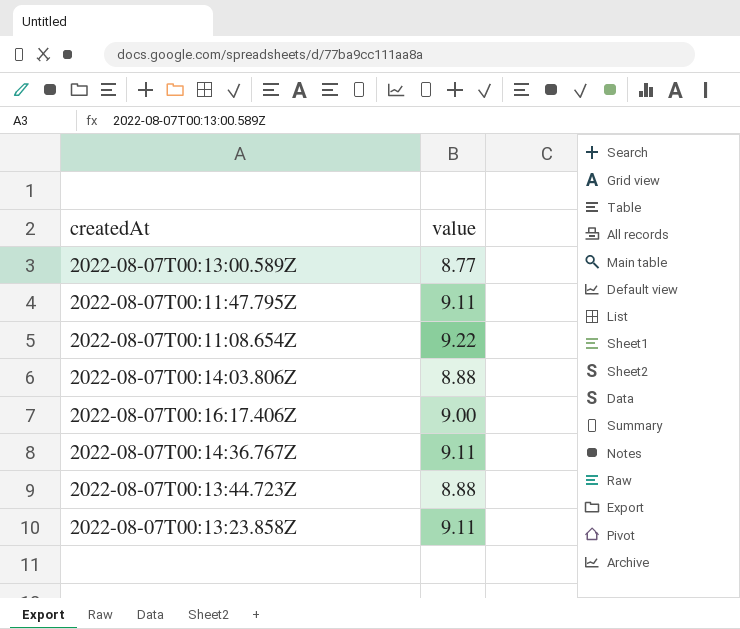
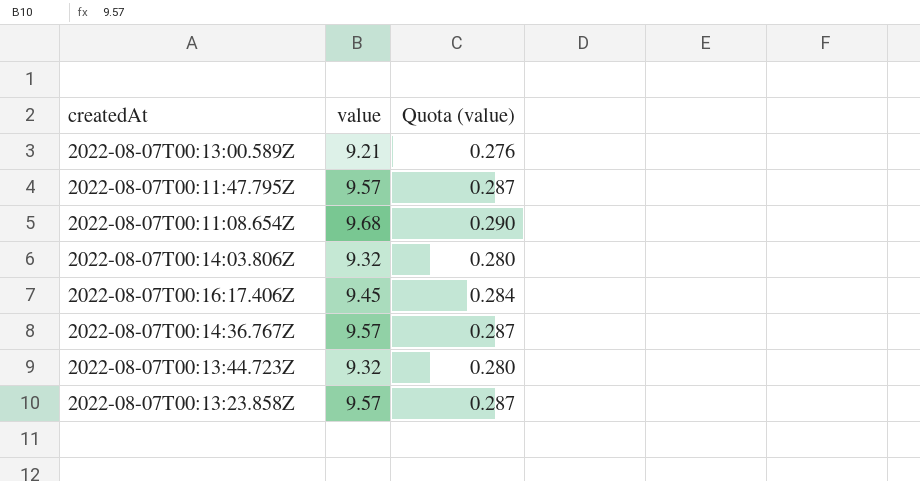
column Quota (value) | formula: none -> [value] * 0.03
2022-08-07T00:13:00.589Z | value: 8.77 -> 9.21
2022-08-07T00:11:47.795Z | value: 9.11 -> 9.57
2022-08-07T00:11:08.654Z | value: 9.22 -> 9.68
2022-08-07T00:14:03.806Z | value: 8.88 -> 9.32
2022-08-07T00:16:17.406Z | value: 9.00 -> 9.45
2022-08-07T00:14:36.767Z | value: 9.11 -> 9.57
2022-08-07T00:13:44.723Z | value: 8.88 -> 9.32
2022-08-07T00:13:23.858Z | value: 9.11 -> 9.57

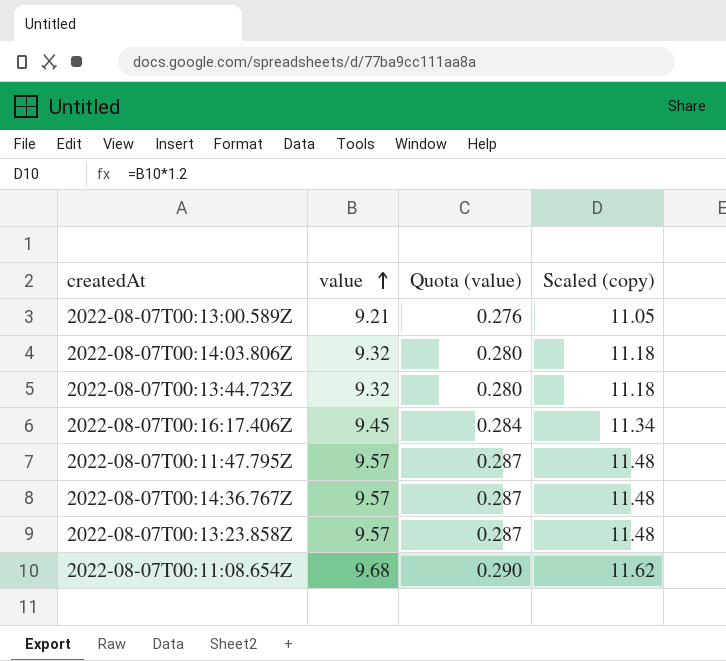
row order: none -> value ascending
column Scaled (copy) | formula: none -> [value] * 1.2

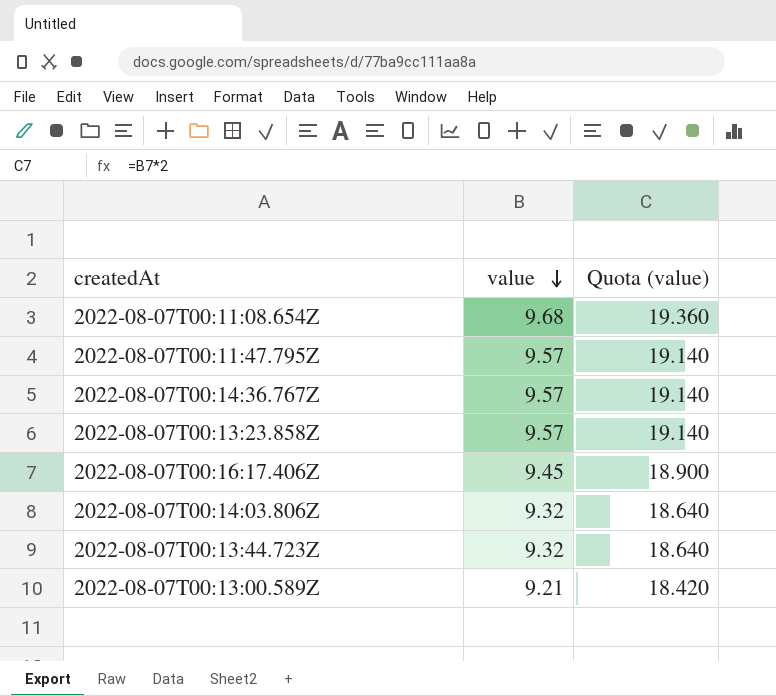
row order: value ascending -> value descending
column Scaled (copy) | formula: [value] * 1.2 -> none
column Quota (value) | formula: [value] * 0.03 -> [value] * 2

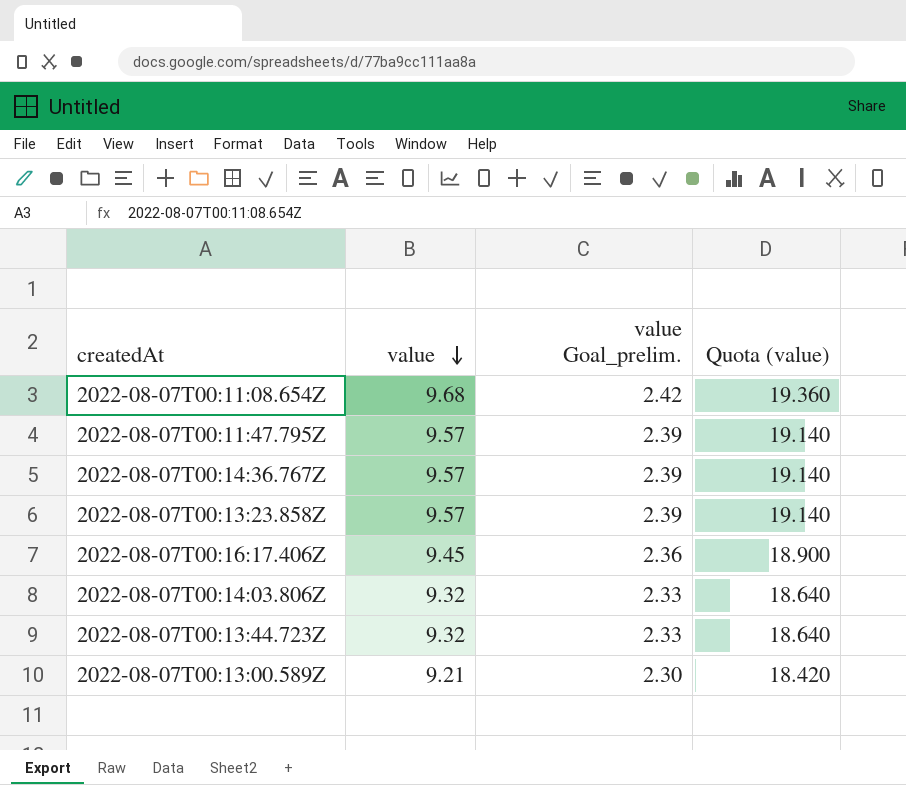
column value Goal_prelim. | formula: none -> [value] * 0.25

